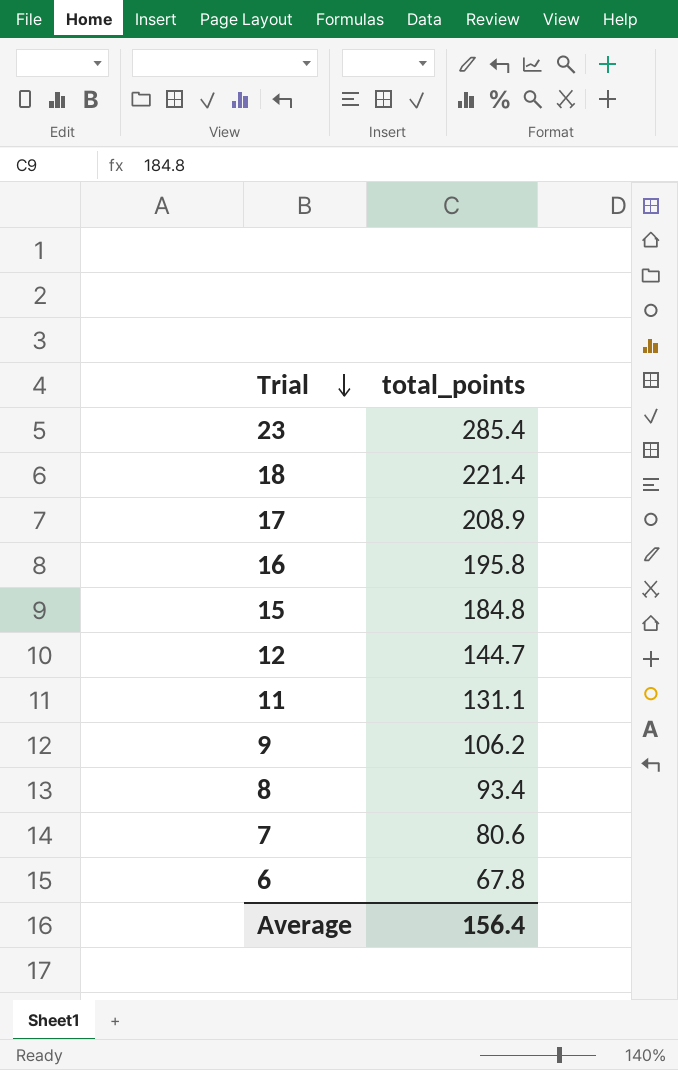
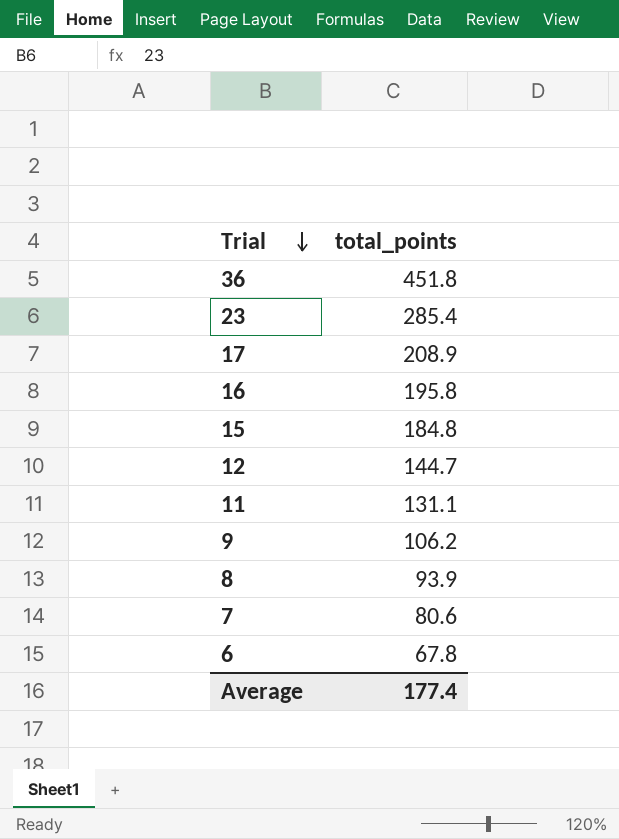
row 18: 221.4 -> none
row 36: none -> 451.8
8 | total_points: 93.4 -> 93.9
Average | total_points: 156.4 -> 177.4

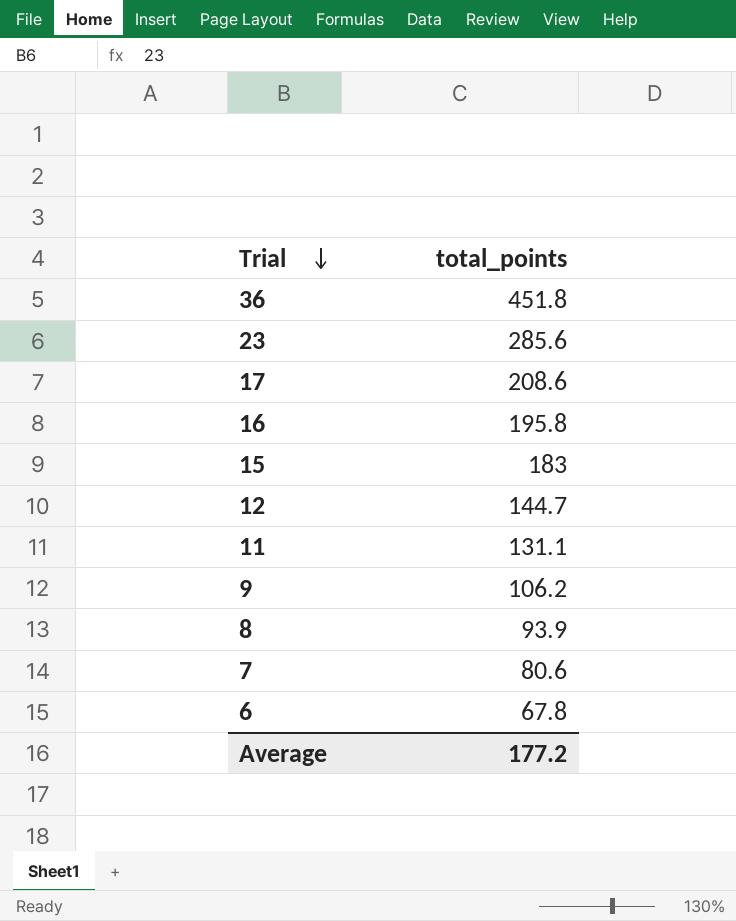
23 | total_points: 285.4 -> 285.6
17 | total_points: 208.9 -> 208.6
15 | total_points: 184.8 -> 183
Average | total_points: 177.4 -> 177.2

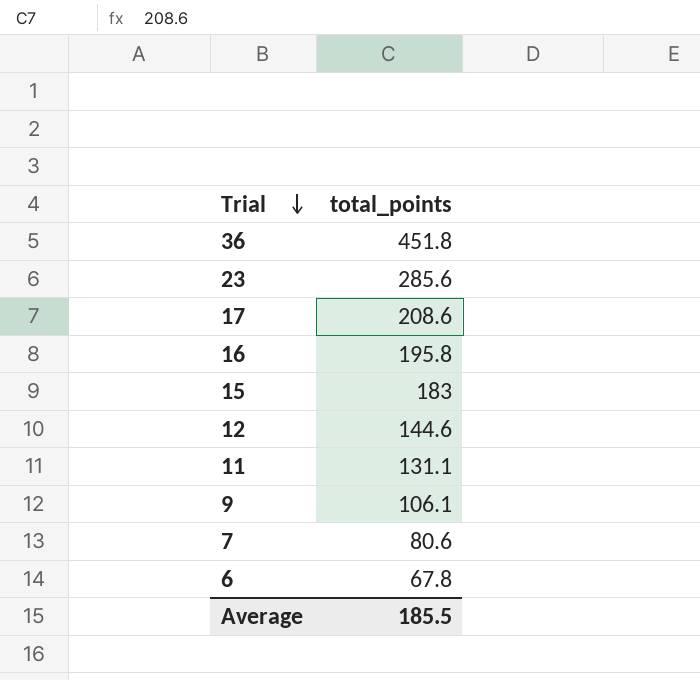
row 8: 93.9 -> none
12 | total_points: 144.7 -> 144.6
9 | total_points: 106.2 -> 106.1
Average | total_points: 177.2 -> 185.5

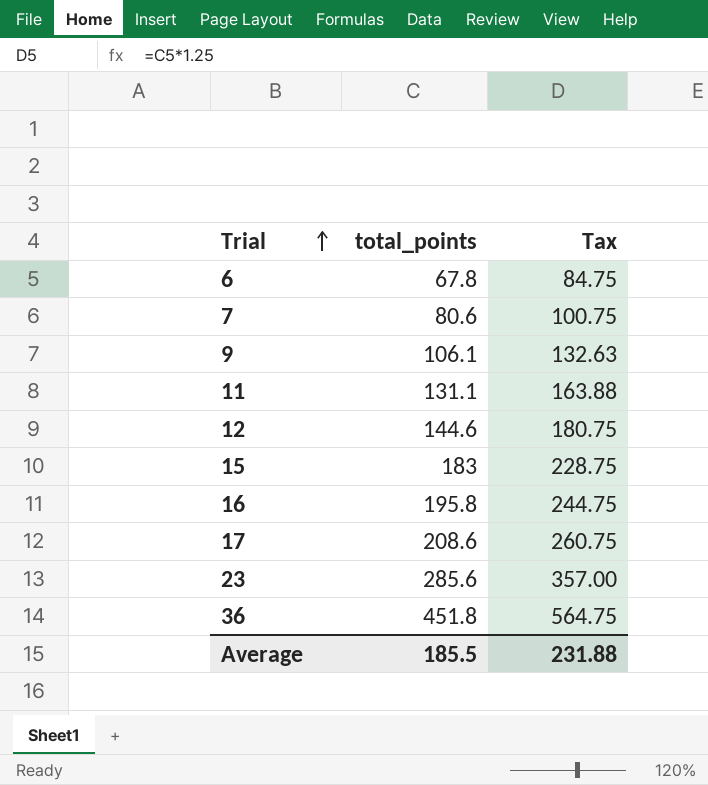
row order: Trial descending -> Trial ascending
column Tax | formula: none -> [total_points] * 1.25

